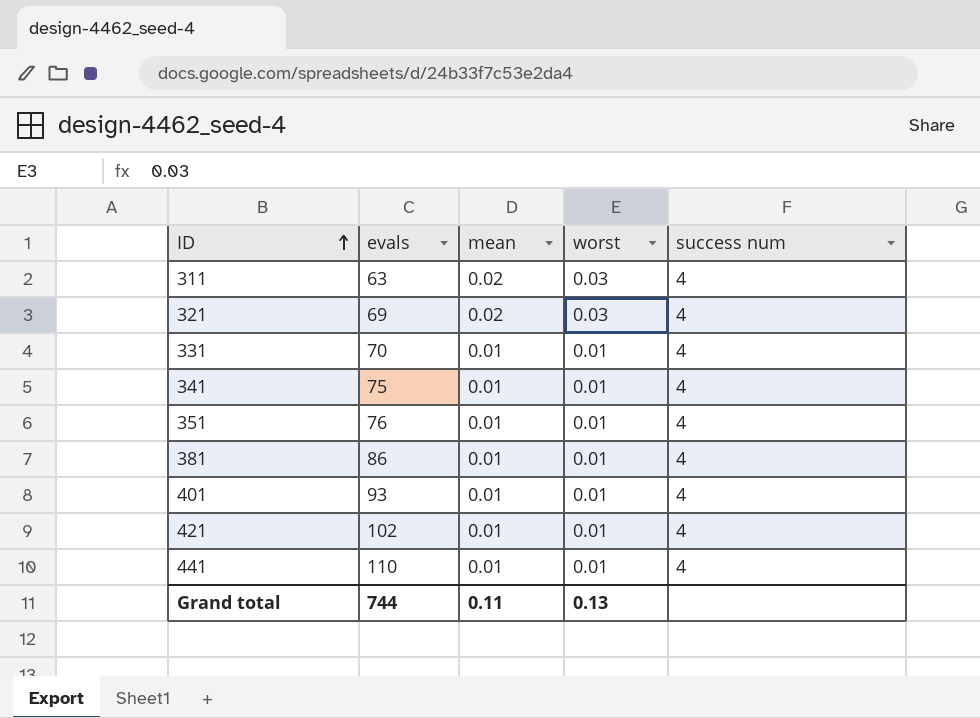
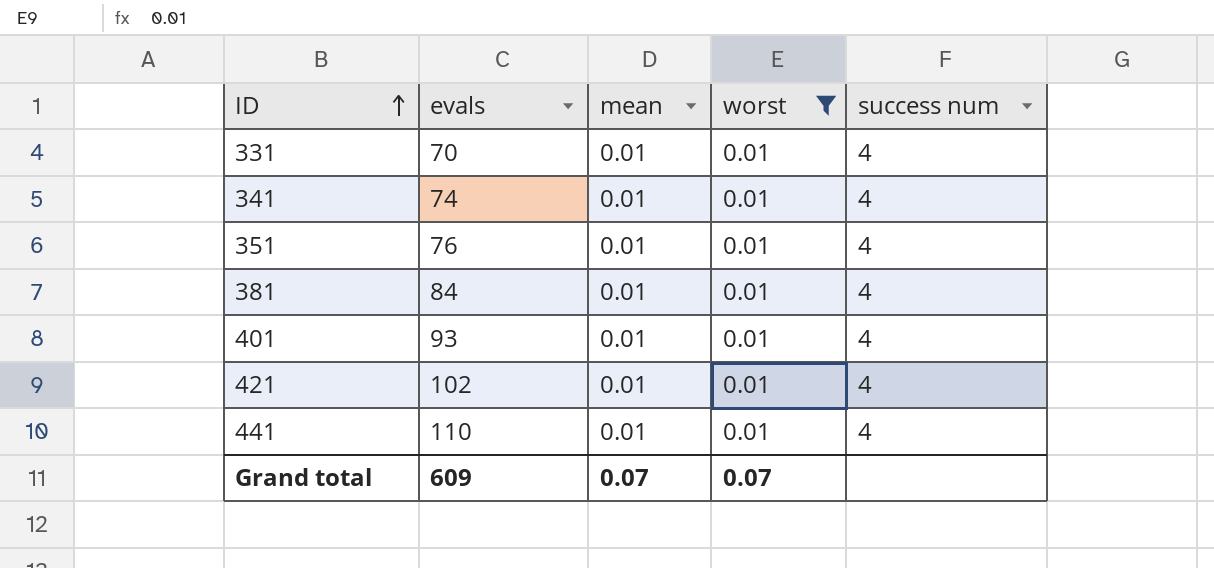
filter: none -> worst = 0.01
341 | evals: 75 -> 74
381 | evals: 86 -> 84
Grand total | evals: 744 -> 609
Grand total | mean: 0.11 -> 0.07
Grand total | worst: 0.13 -> 0.07

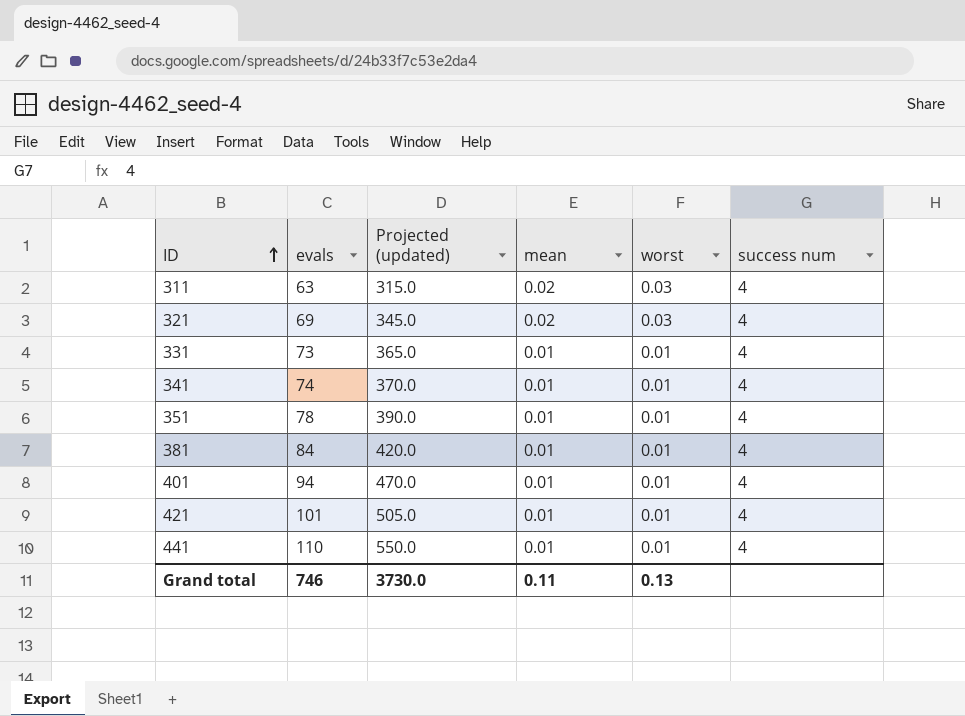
filter: worst = 0.01 -> none
column Projected (updated) | formula: none -> [evals] * 5
331 | evals: 70 -> 73
351 | evals: 76 -> 78
401 | evals: 93 -> 94
421 | evals: 102 -> 101
Grand total | evals: 609 -> 746
Grand total | mean: 0.07 -> 0.11
Grand total | worst: 0.07 -> 0.13

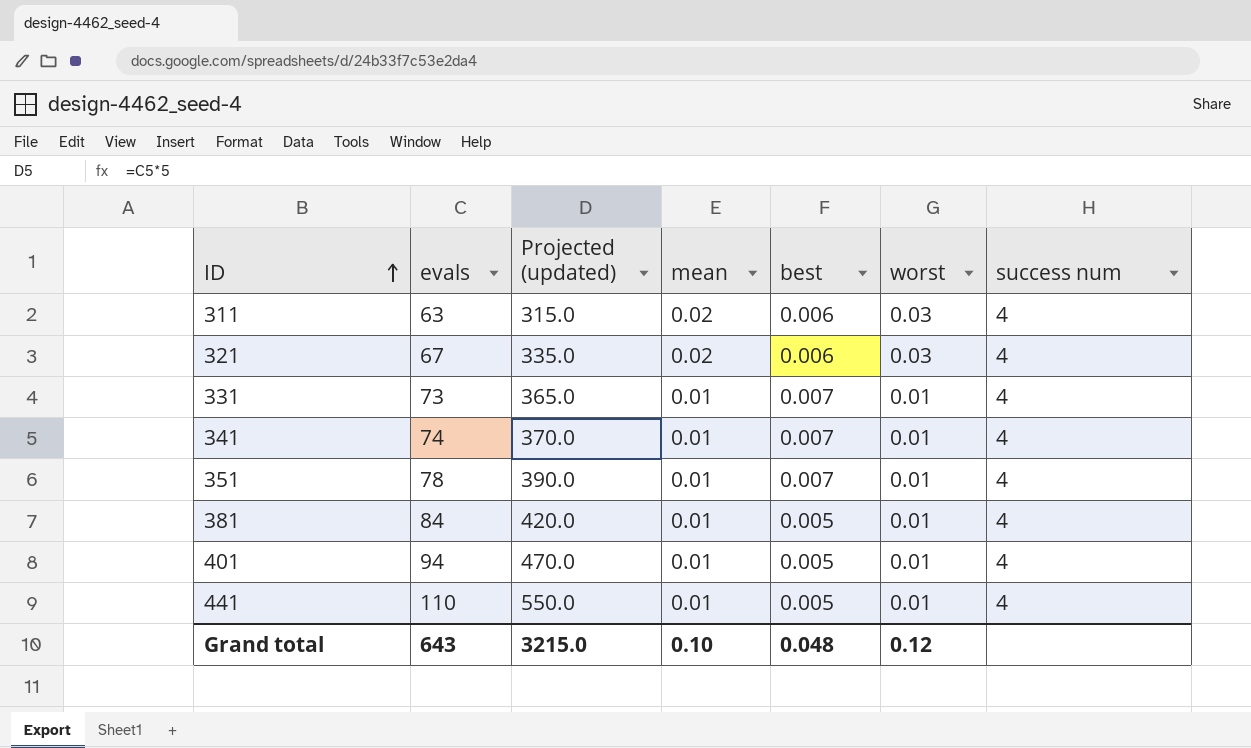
column best | position: none -> 5
row 421: 101 | 505.0 | 0.01 | 0.01 | 4 -> none
321 | evals: 69 -> 67
321 | Projected (updated): 345.0 -> 335.0
Grand total | evals: 746 -> 643
Grand total | Projected (updated): 3730.0 -> 3215.0
Grand total | mean: 0.11 -> 0.10
Grand total | worst: 0.13 -> 0.12

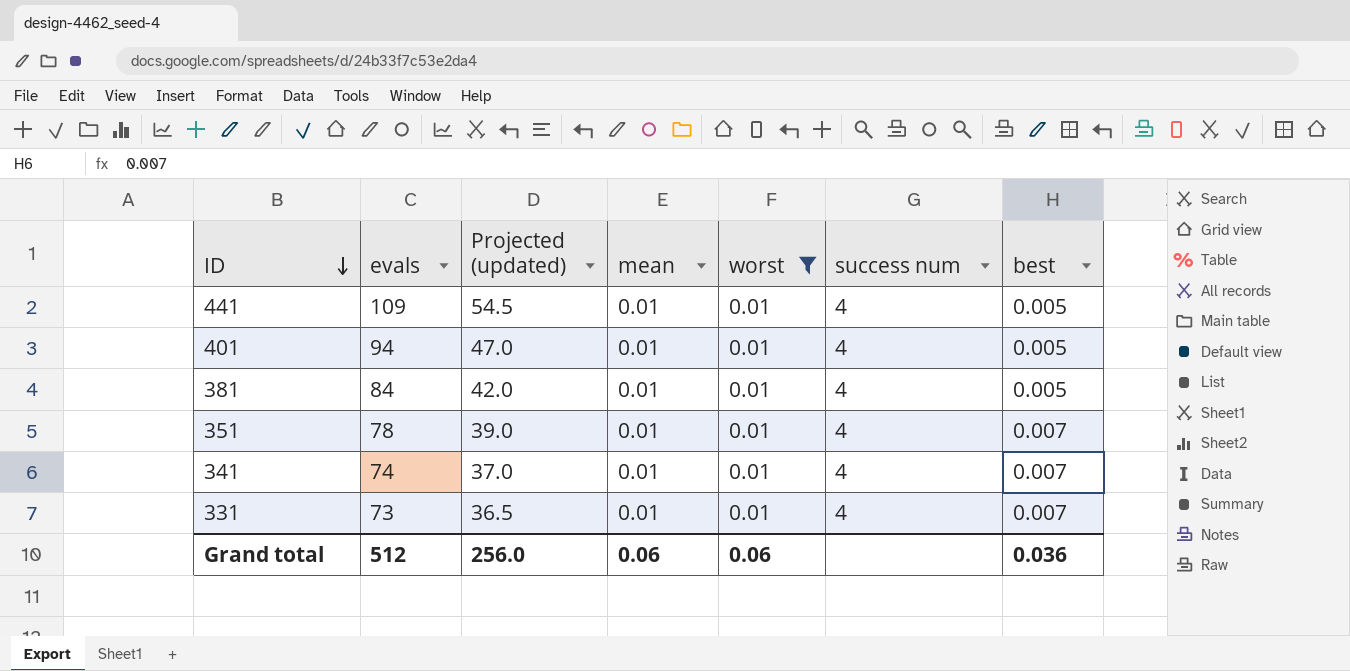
filter: none -> worst = 0.01
row order: ID ascending -> ID descending
column Projected (updated) | formula: [evals] * 5 -> [evals] * 0.5
column best | position: 5 -> 7
441 | evals: 110 -> 109
Grand total | evals: 643 -> 512
Grand total | Projected (updated): 3215.0 -> 256.0
Grand total | mean: 0.10 -> 0.06
Grand total | worst: 0.12 -> 0.06
Grand total | best: 0.048 -> 0.036

